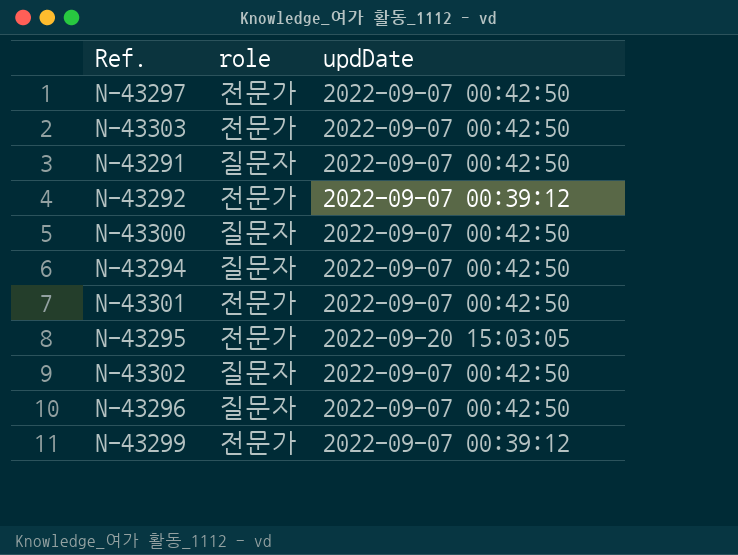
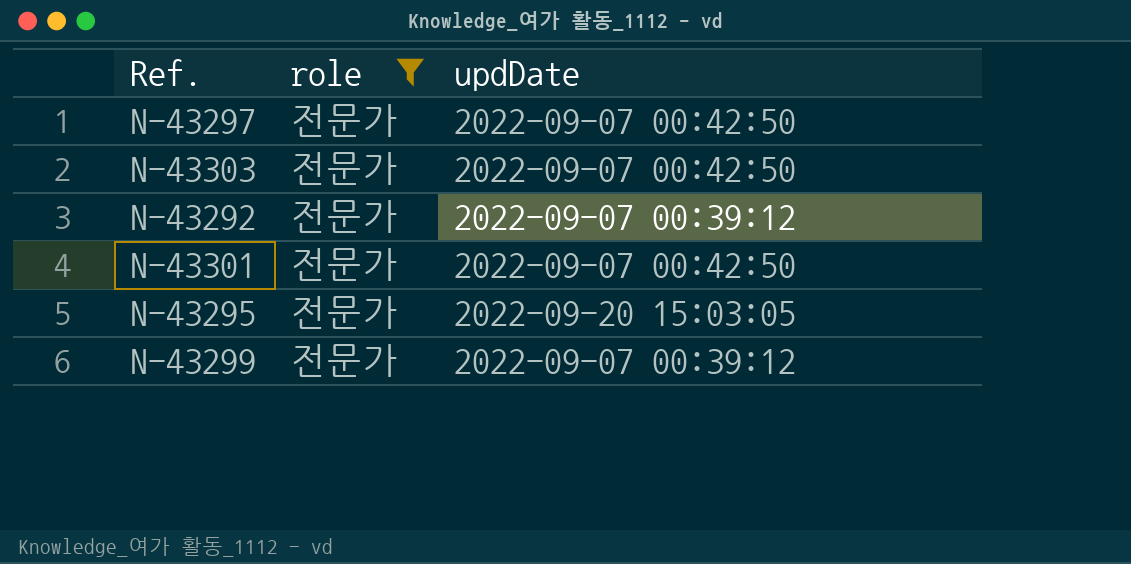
filter: none -> role = 전문가

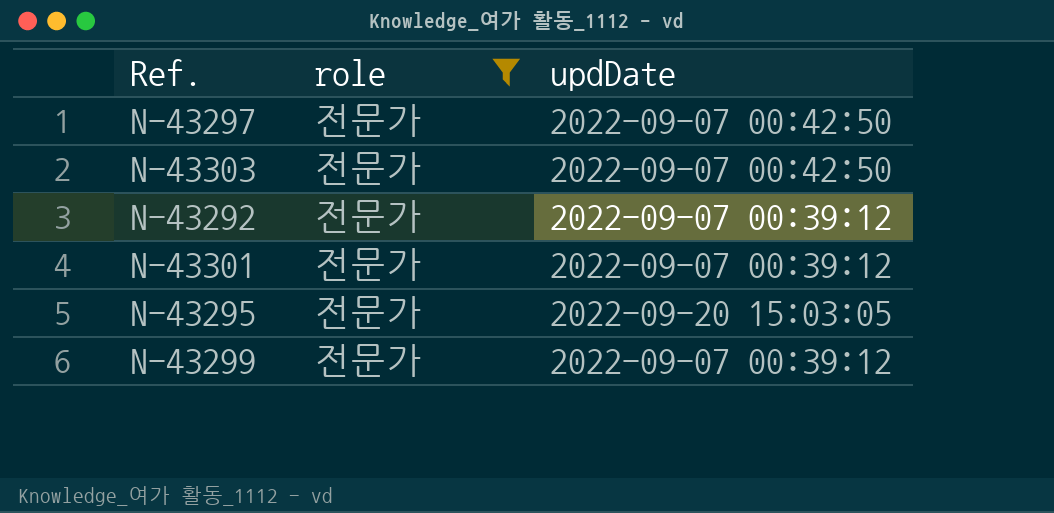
N-43301 | updDate: 2022-09-07 00:42:50 -> 2022-09-07 00:39:12

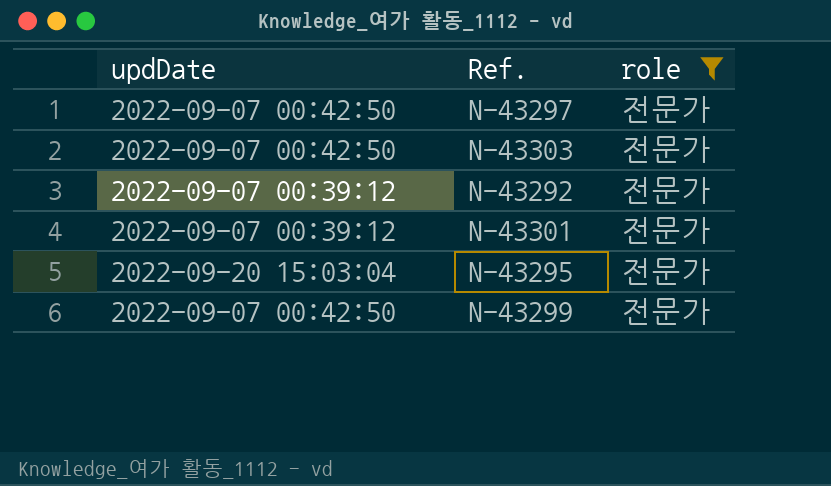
column updDate | position: 3 -> 1
N-43295 | updDate: 2022-09-20 15:03:05 -> 2022-09-20 15:03:04
N-43299 | updDate: 2022-09-07 00:39:12 -> 2022-09-07 00:42:50

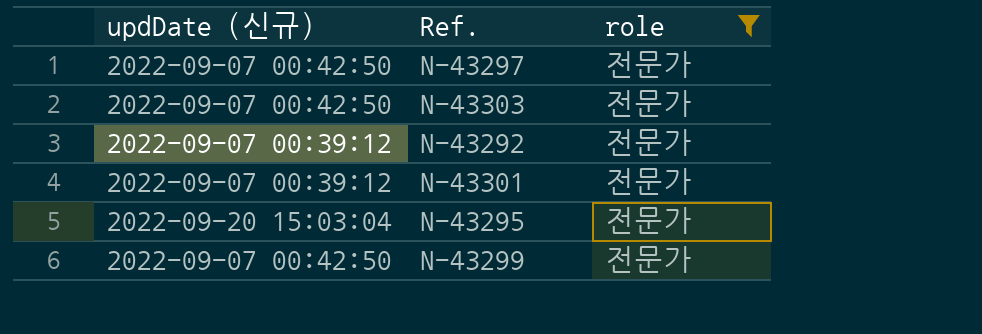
column name: updDate -> updDate (신규)

